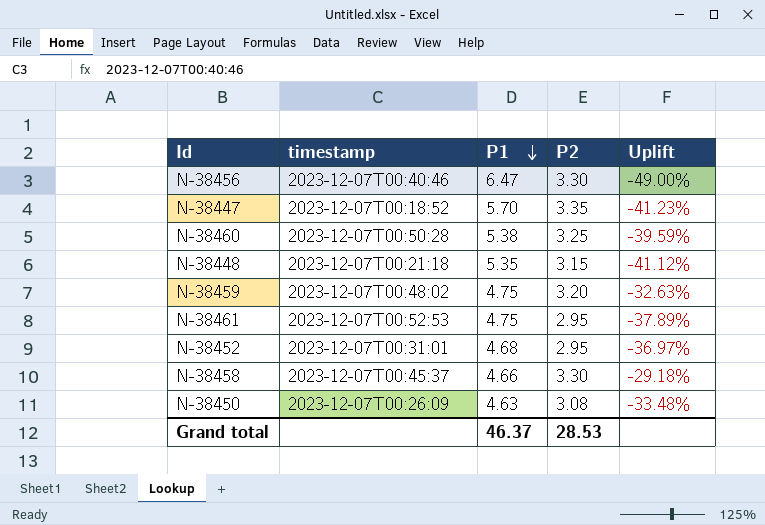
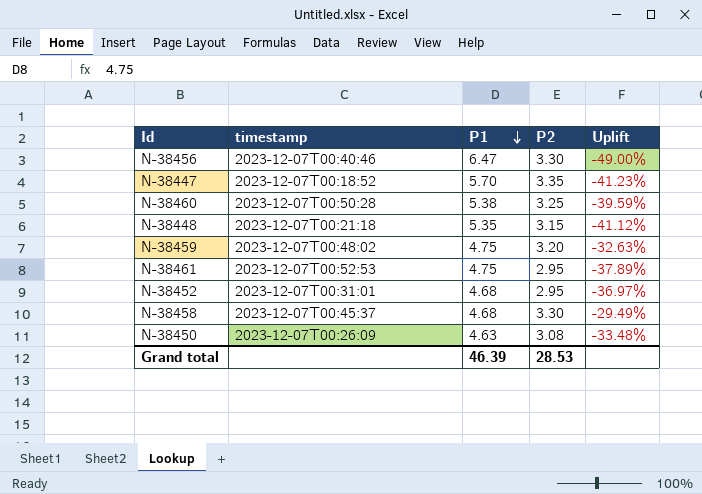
N-38458 | P1: 4.66 -> 4.68
N-38458 | Uplift: -29.18% -> -29.49%
Grand total | P1: 46.37 -> 46.39

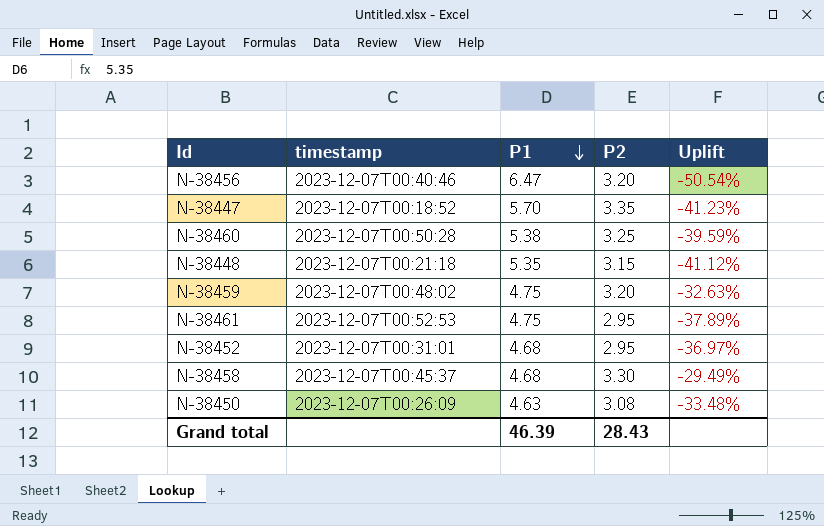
N-38456 | P2: 3.30 -> 3.20
N-38456 | Uplift: -49.00% -> -50.54%
Grand total | P2: 28.53 -> 28.43

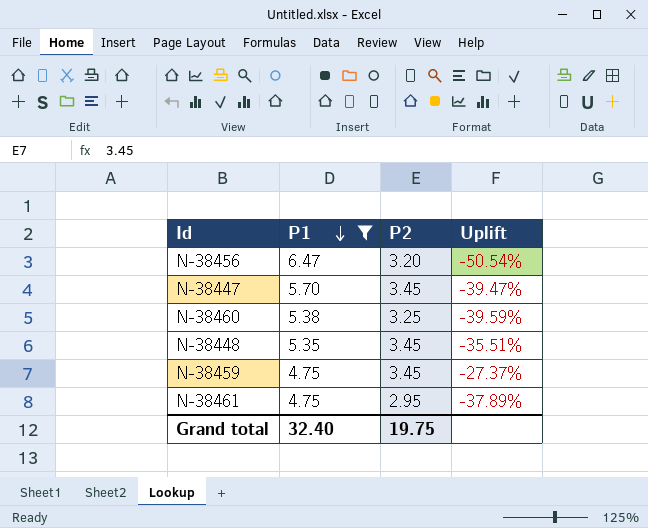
filter: none -> P1 >= 4.75
column timestamp | position: 2 -> none
N-38447 | P2: 3.35 -> 3.45
N-38447 | Uplift: -41.23% -> -39.47%
N-38448 | P2: 3.15 -> 3.45
N-38448 | Uplift: -41.12% -> -35.51%
N-38459 | P2: 3.20 -> 3.45
N-38459 | Uplift: -32.63% -> -27.37%
Grand total | P1: 46.39 -> 32.40
Grand total | P2: 28.43 -> 19.75

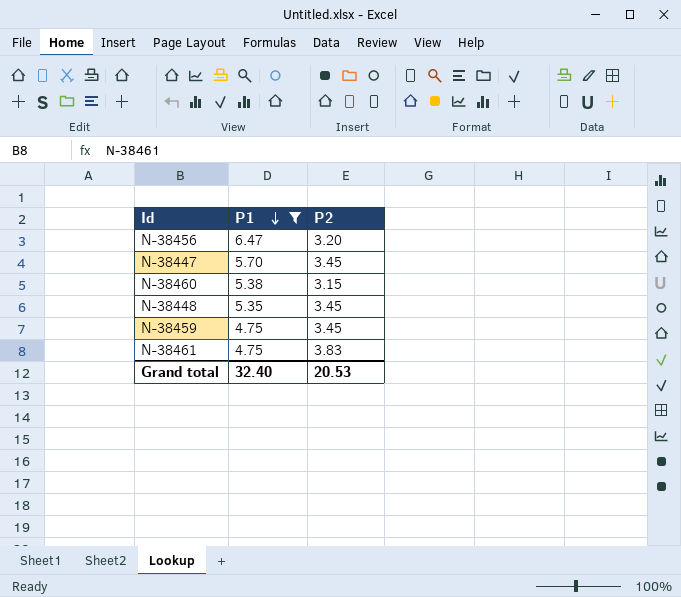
column Uplift | formula: ([P2] - [P1]) / [P1] -> none
N-38460 | P2: 3.25 -> 3.15
N-38461 | P2: 2.95 -> 3.83
Grand total | P2: 19.75 -> 20.53

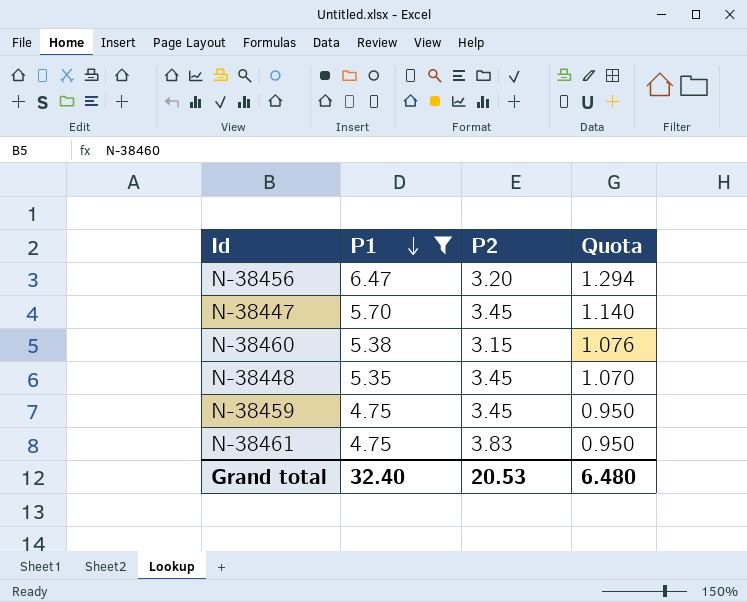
column Quota | formula: none -> [P1] * 0.2

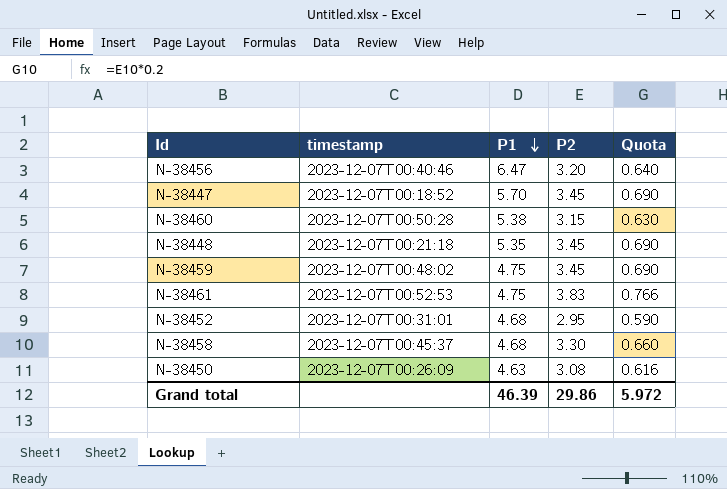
filter: P1 >= 4.75 -> none
column timestamp | position: none -> 2
column Quota | formula: [P1] * 0.2 -> [P2] * 0.2
Grand total | P1: 32.40 -> 46.39
Grand total | P2: 20.53 -> 29.86
Grand total | Quota: 6.480 -> 5.972

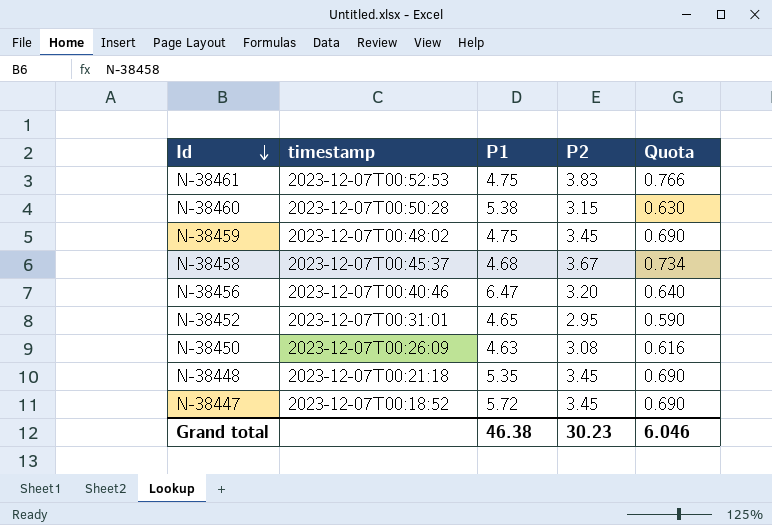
row order: P1 descending -> Id descending
N-38458 | P2: 3.30 -> 3.67
N-38458 | Quota: 0.660 -> 0.734
N-38452 | P1: 4.68 -> 4.65
N-38447 | P1: 5.70 -> 5.72
Grand total | P1: 46.39 -> 46.38
Grand total | P2: 29.86 -> 30.23
Grand total | Quota: 5.972 -> 6.046

